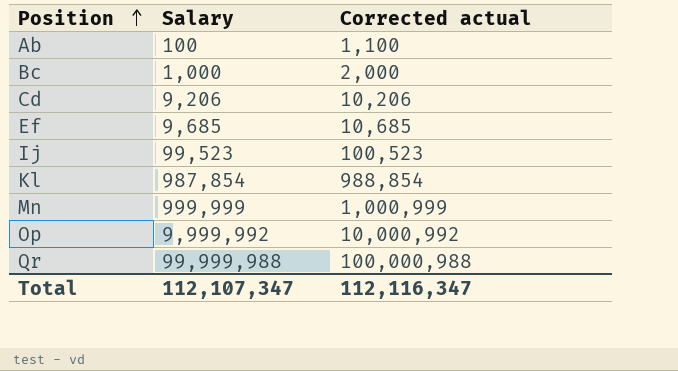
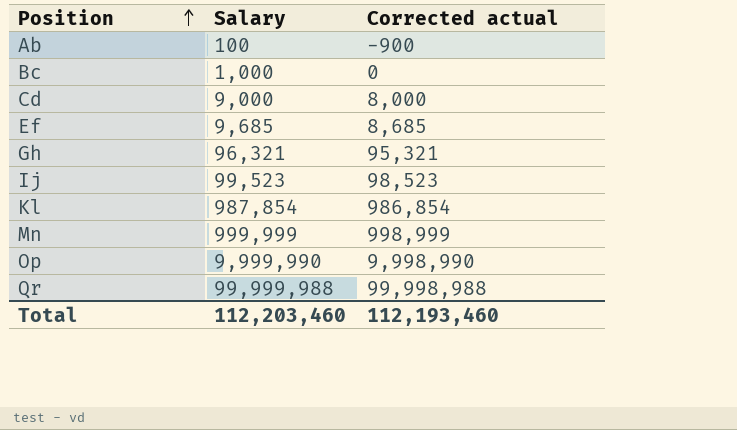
column Corrected actual | formula: [Salary] + 1000 -> [Salary] - 1000
Cd | Salary: 9,206 -> 9,000
row Gh: none -> 96,321 | 95,321
Op | Salary: 9,999,992 -> 9,999,990
Total | Salary: 112,107,347 -> 112,203,460
Total | Corrected actual: 112,116,347 -> 112,193,460

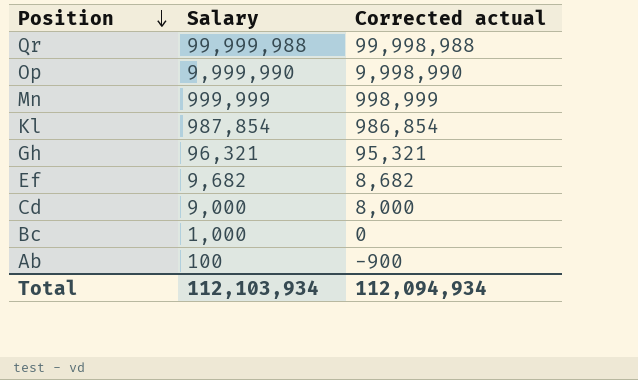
row order: Position ascending -> Position descending
row Ij: 99,523 | 98,523 -> none
Ef | Salary: 9,685 -> 9,682
Ef | Corrected actual: 8,685 -> 8,682
Total | Salary: 112,203,460 -> 112,103,934
Total | Corrected actual: 112,193,460 -> 112,094,934

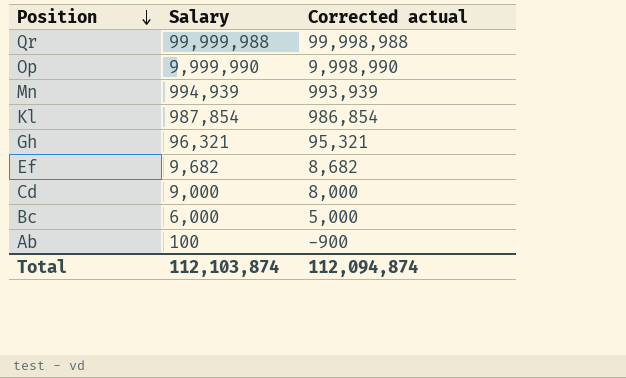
Mn | Salary: 999,999 -> 994,939
Mn | Corrected actual: 998,999 -> 993,939
Bc | Salary: 1,000 -> 6,000
Bc | Corrected actual: 0 -> 5,000
Total | Salary: 112,103,934 -> 112,103,874
Total | Corrected actual: 112,094,934 -> 112,094,874

